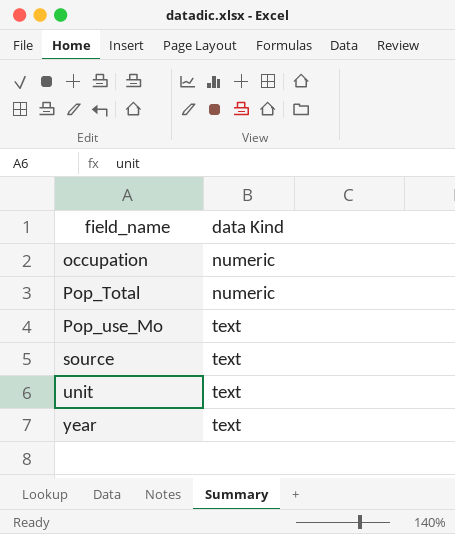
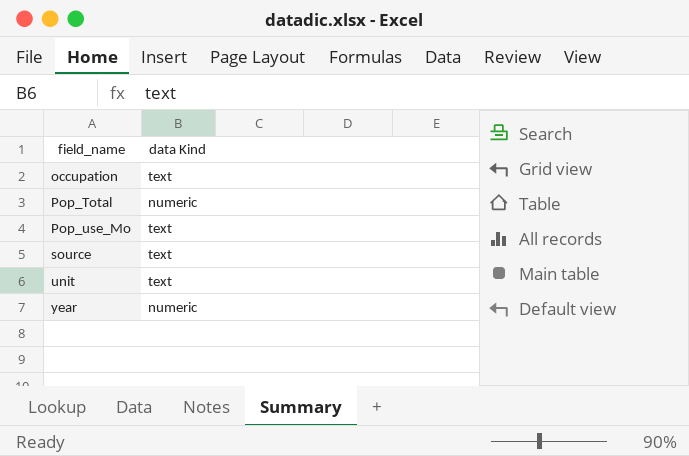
occupation | data Kind: numeric -> text
year | data Kind: text -> numeric

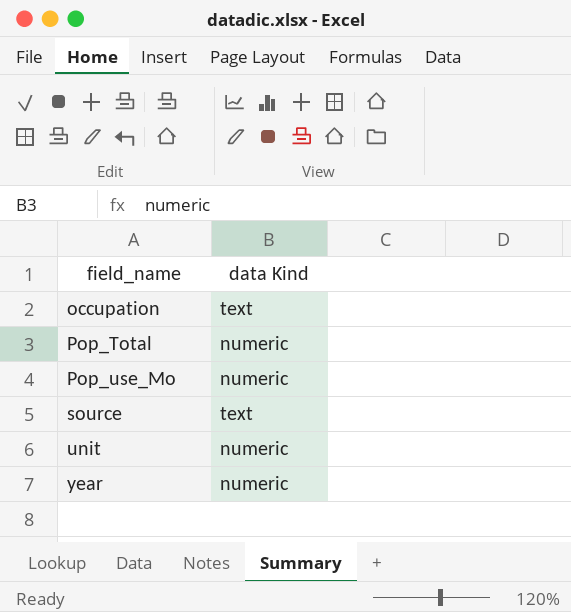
Pop_use_Mo | data Kind: text -> numeric
unit | data Kind: text -> numeric

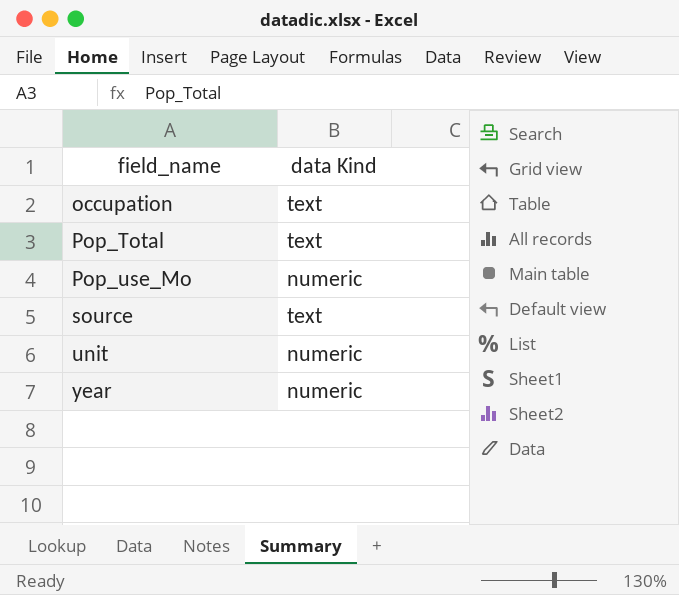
Pop_Total | data Kind: numeric -> text

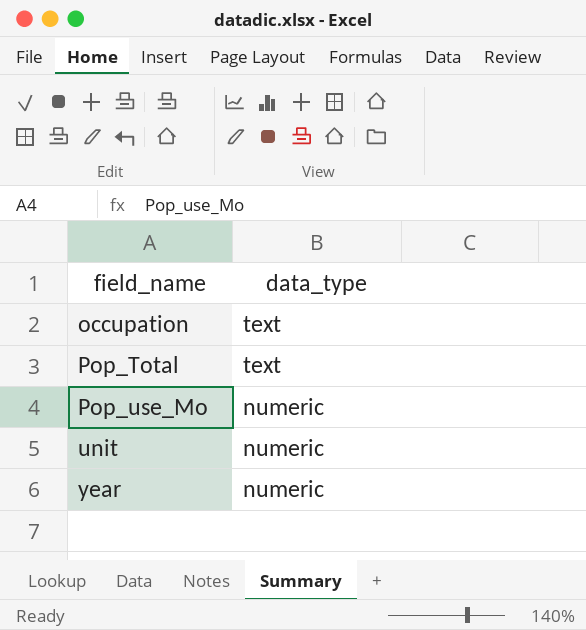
column name: data Kind -> data_type
row source: text -> none

